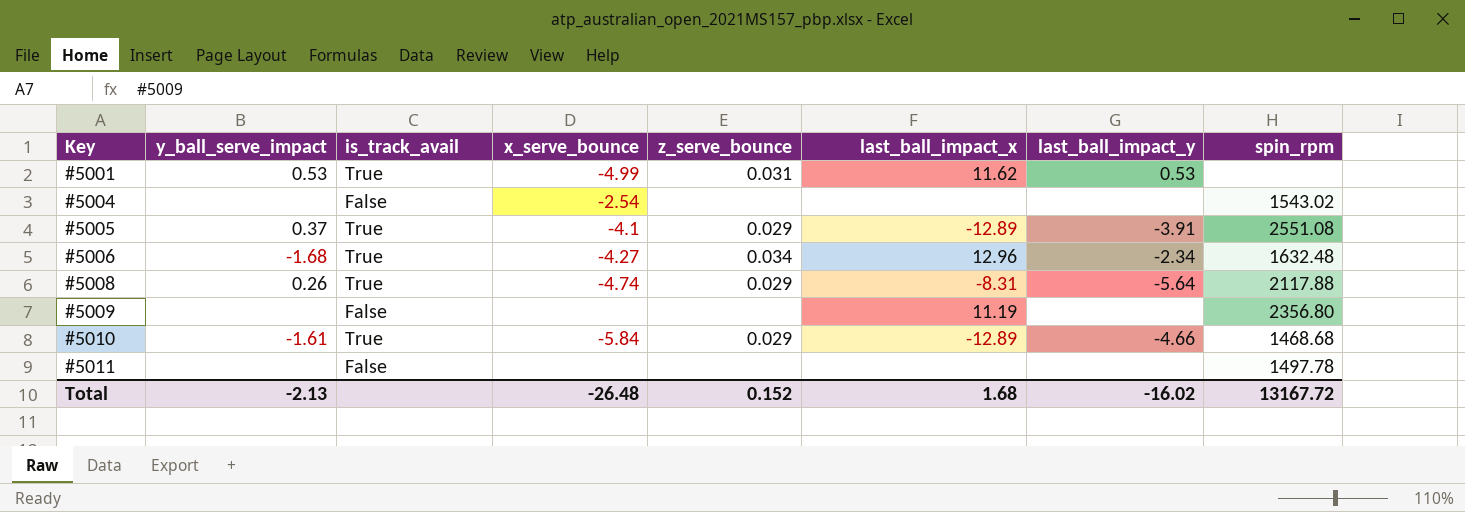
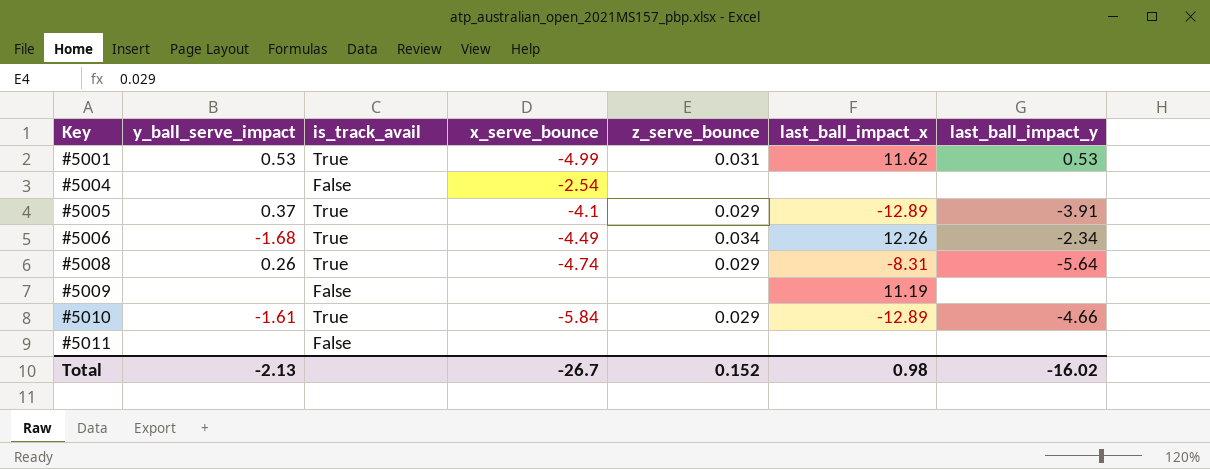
column spin_rpm | position: 8 -> none
#5006 | x_serve_bounce: -4.27 -> -4.49
#5006 | last_ball_impact_x: 12.96 -> 12.26
Total | x_serve_bounce: -26.48 -> -26.7
Total | last_ball_impact_x: 1.68 -> 0.98

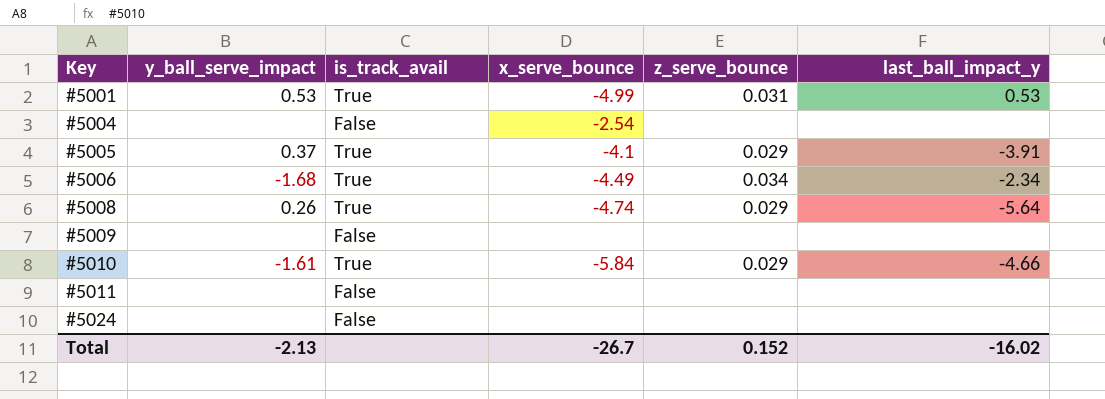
column last_ball_impact_x | position: 6 -> none
row #5024: none -> none | False | none | none | none

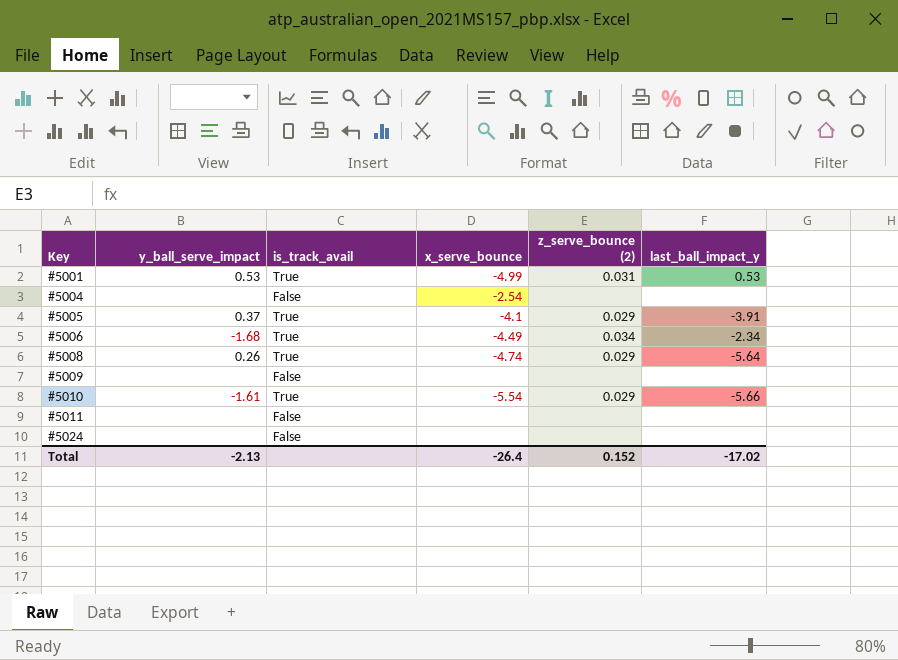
column name: z_serve_bounce -> z_serve_bounce (2)
#5010 | x_serve_bounce: -5.84 -> -5.54
#5010 | last_ball_impact_y: -4.66 -> -5.66
Total | x_serve_bounce: -26.7 -> -26.4
Total | last_ball_impact_y: -16.02 -> -17.02

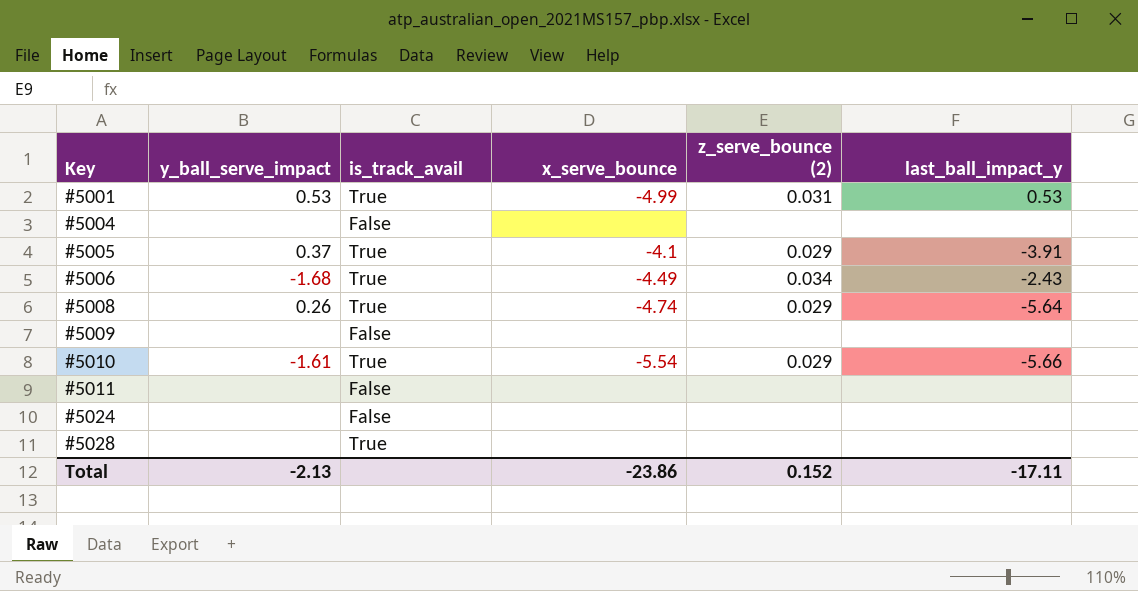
#5004 | x_serve_bounce: -2.54 -> none
#5006 | last_ball_impact_y: -2.34 -> -2.43
row #5028: none -> none | True | none | none | none
Total | x_serve_bounce: -26.4 -> -23.86
Total | last_ball_impact_y: -17.02 -> -17.11

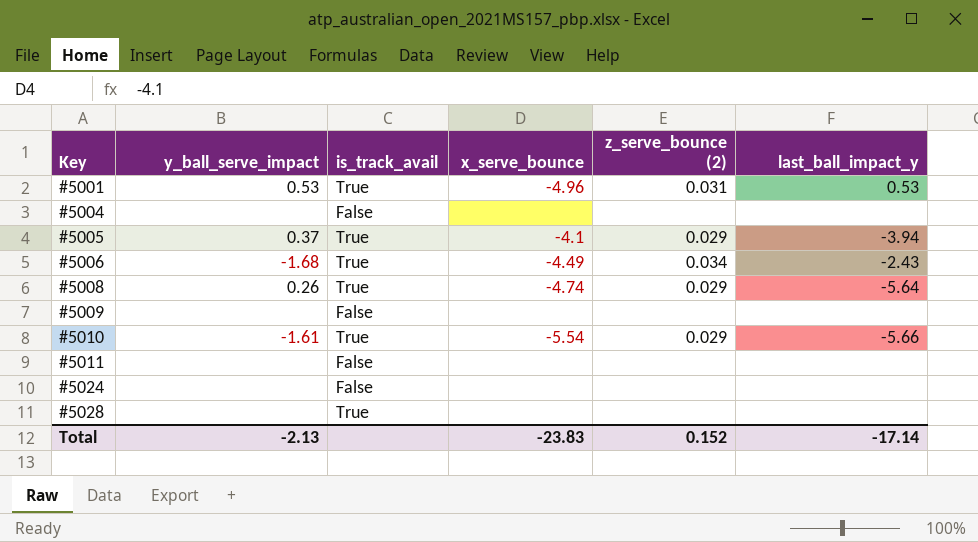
#5001 | x_serve_bounce: -4.99 -> -4.96
#5005 | last_ball_impact_y: -3.91 -> -3.94
Total | x_serve_bounce: -23.86 -> -23.83
Total | last_ball_impact_y: -17.11 -> -17.14

